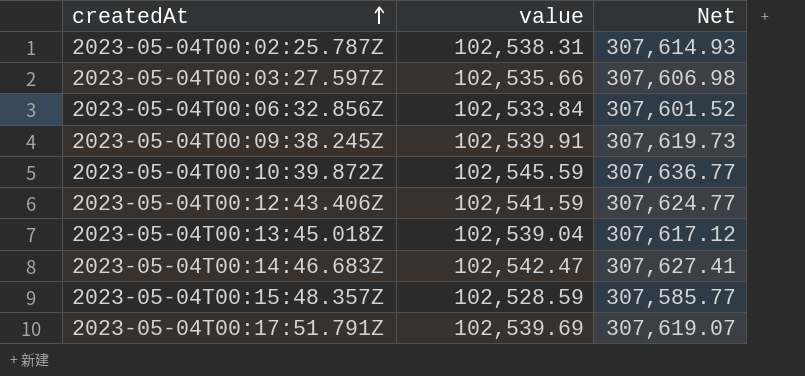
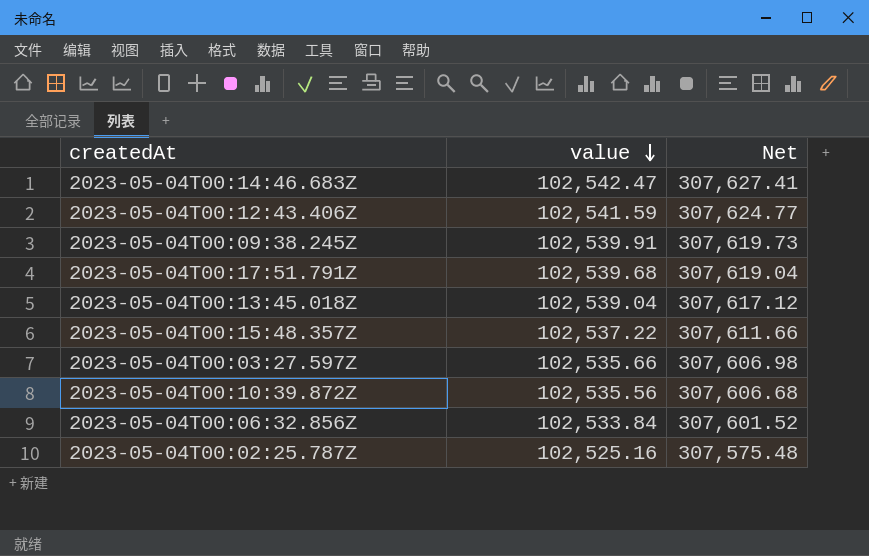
row order: createdAt ascending -> value descending
2023-05-04T00:17:51.791Z | value: 102,539.69 -> 102,539.68
2023-05-04T00:17:51.791Z | Net: 307,619.07 -> 307,619.04
2023-05-04T00:15:48.357Z | value: 102,528.59 -> 102,537.22
2023-05-04T00:15:48.357Z | Net: 307,585.77 -> 307,611.66
2023-05-04T00:10:39.872Z | value: 102,545.59 -> 102,535.56
2023-05-04T00:10:39.872Z | Net: 307,636.77 -> 307,606.68
2023-05-04T00:02:25.787Z | value: 102,538.31 -> 102,525.16
2023-05-04T00:02:25.787Z | Net: 307,614.93 -> 307,575.48

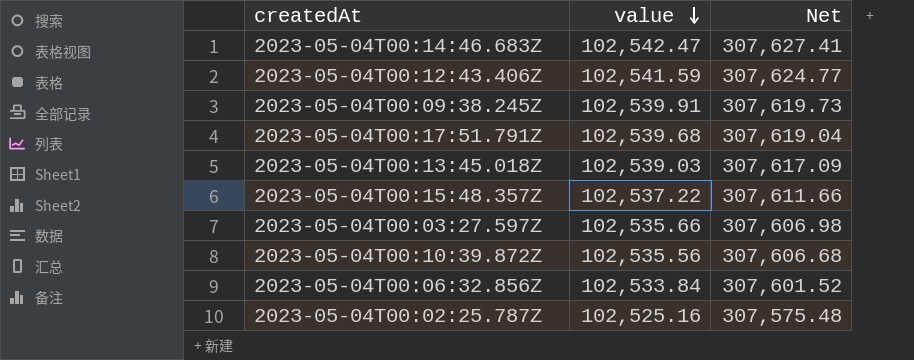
2023-05-04T00:13:45.018Z | value: 102,539.04 -> 102,539.03
2023-05-04T00:13:45.018Z | Net: 307,617.12 -> 307,617.09

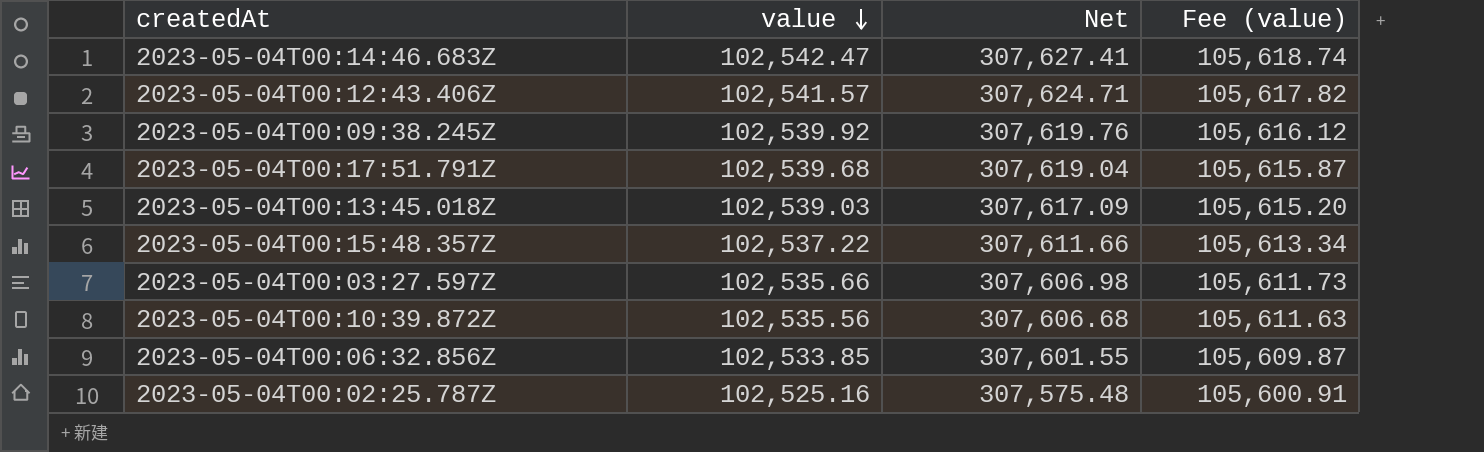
column Fee (value) | formula: none -> [value] * 1.03
2023-05-04T00:12:43.406Z | value: 102,541.59 -> 102,541.57
2023-05-04T00:12:43.406Z | Net: 307,624.77 -> 307,624.71
2023-05-04T00:09:38.245Z | value: 102,539.91 -> 102,539.92
2023-05-04T00:09:38.245Z | Net: 307,619.73 -> 307,619.76
2023-05-04T00:06:32.856Z | value: 102,533.84 -> 102,533.85
2023-05-04T00:06:32.856Z | Net: 307,601.52 -> 307,601.55

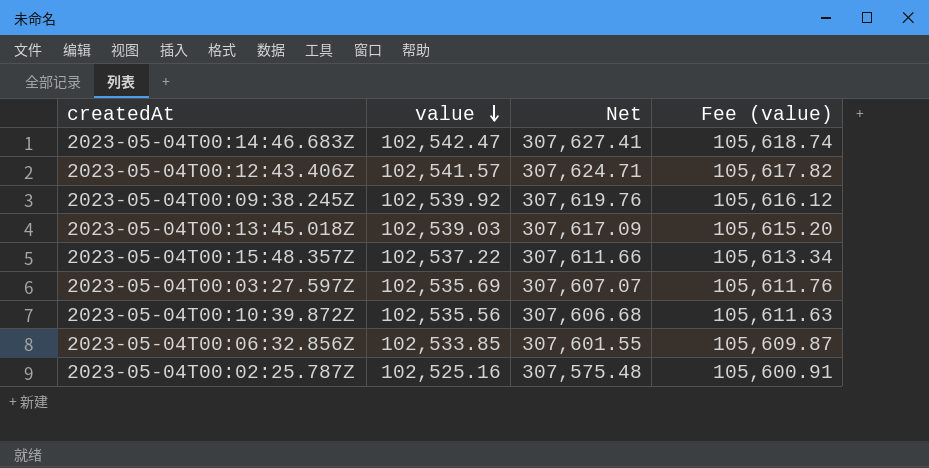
row 2023-05-04T00:17:51.791Z: 102,539.68 | 307,619.04 | 105,615.87 -> none
2023-05-04T00:03:27.597Z | value: 102,535.66 -> 102,535.69
2023-05-04T00:03:27.597Z | Net: 307,606.98 -> 307,607.07
2023-05-04T00:03:27.597Z | Fee (value): 105,611.73 -> 105,611.76

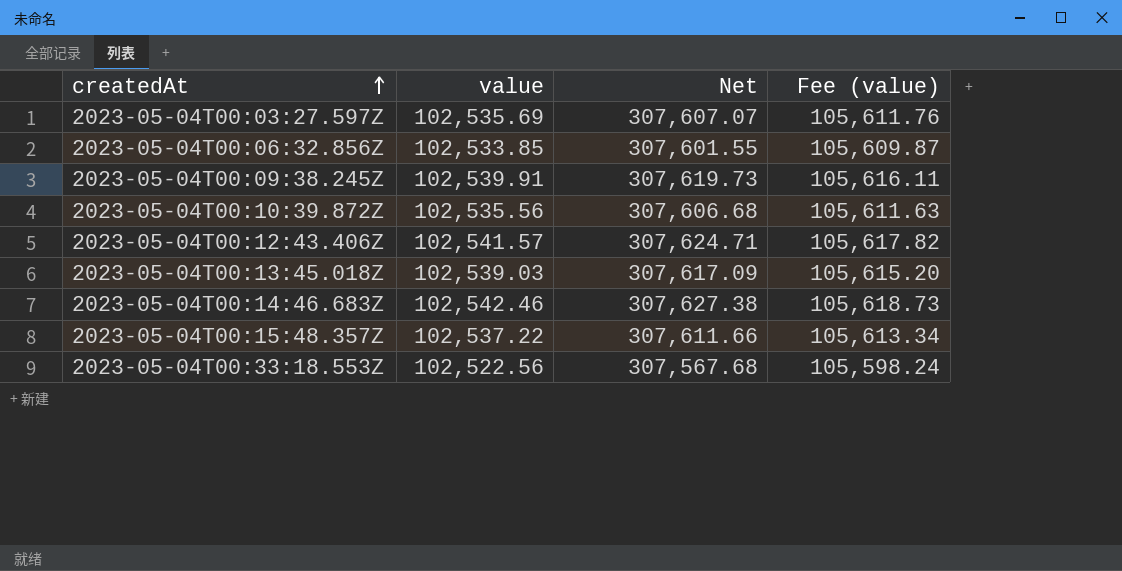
row order: value descending -> createdAt ascending
row 2023-05-04T00:02:25.787Z: 102,525.16 | 307,575.48 | 105,600.91 -> none
2023-05-04T00:09:38.245Z | value: 102,539.92 -> 102,539.91
2023-05-04T00:09:38.245Z | Net: 307,619.76 -> 307,619.73
2023-05-04T00:09:38.245Z | Fee (value): 105,616.12 -> 105,616.11
2023-05-04T00:14:46.683Z | value: 102,542.47 -> 102,542.46
2023-05-04T00:14:46.683Z | Net: 307,627.41 -> 307,627.38
2023-05-04T00:14:46.683Z | Fee (value): 105,618.74 -> 105,618.73
row 2023-05-04T00:33:18.553Z: none -> 102,522.56 | 307,567.68 | 105,598.24

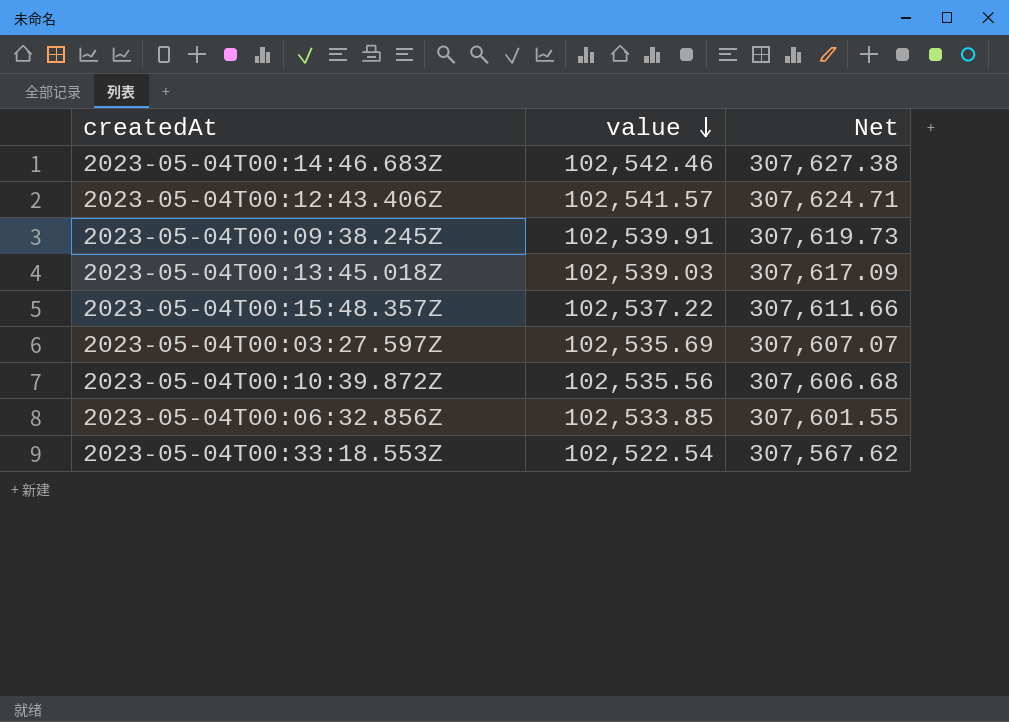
row order: createdAt ascending -> value descending
column Fee (value) | formula: [value] * 1.03 -> none
2023-05-04T00:33:18.553Z | value: 102,522.56 -> 102,522.54
2023-05-04T00:33:18.553Z | Net: 307,567.68 -> 307,567.62

